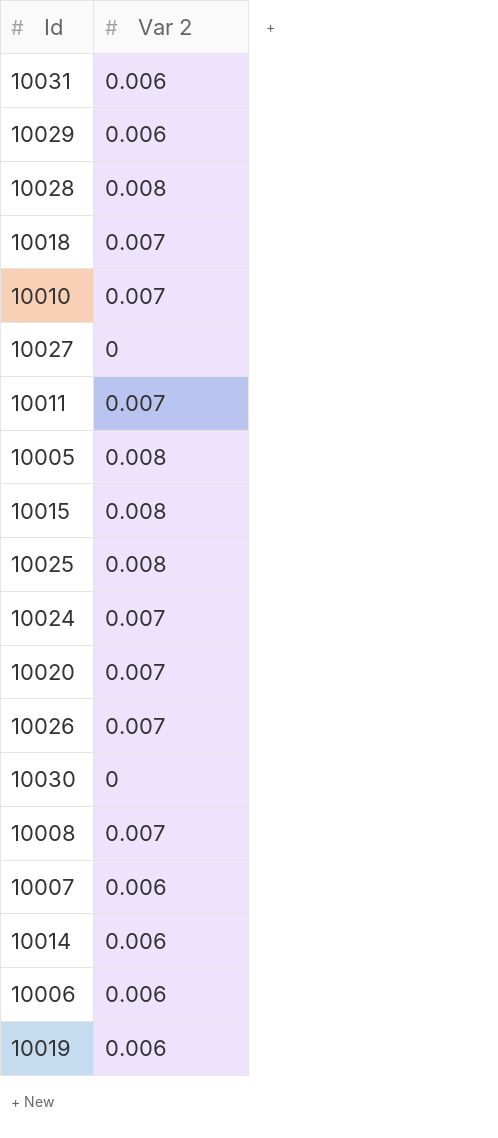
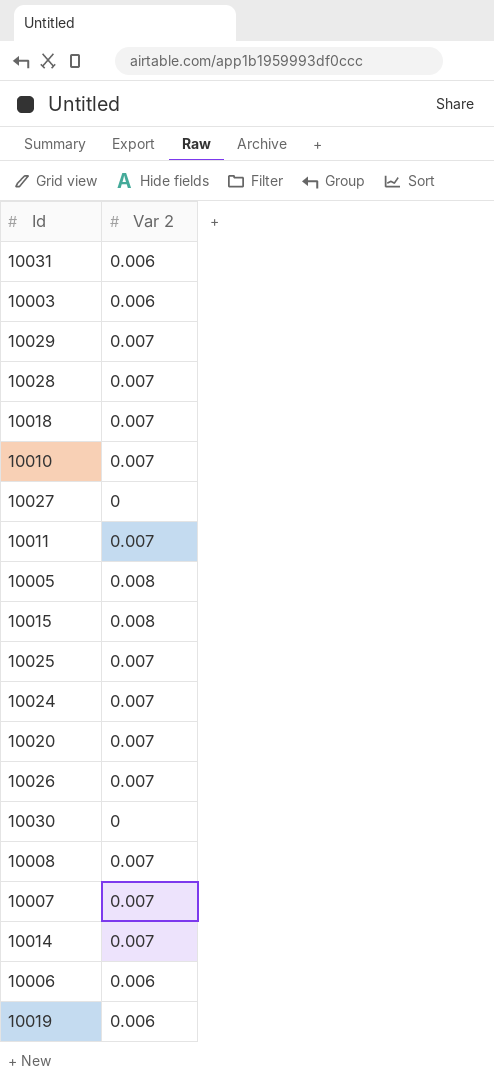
row 10003: none -> 0.006
10029 | Var 2: 0.006 -> 0.007
10028 | Var 2: 0.008 -> 0.007
10025 | Var 2: 0.008 -> 0.007
10007 | Var 2: 0.006 -> 0.007
10014 | Var 2: 0.006 -> 0.007

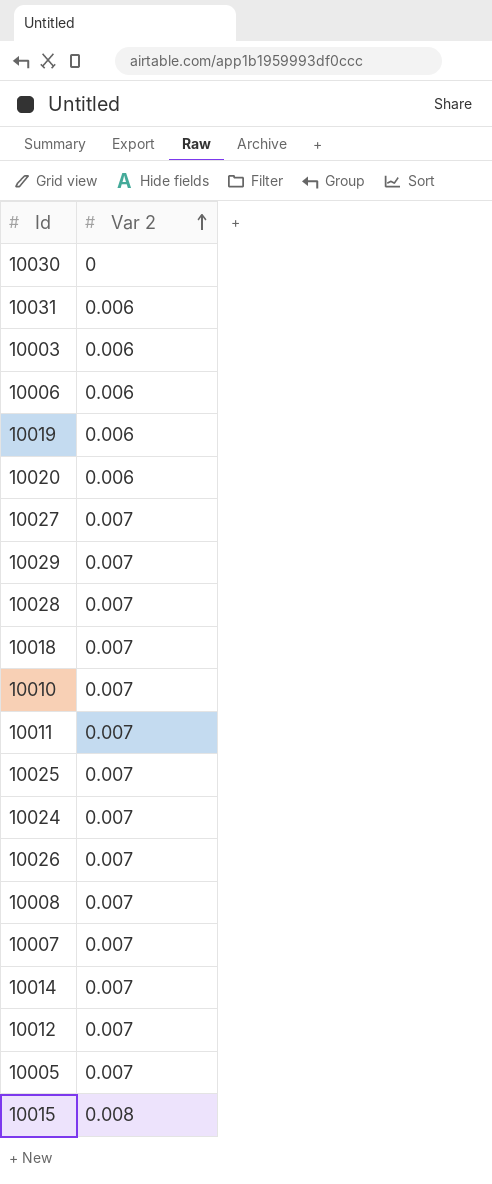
row order: none -> Var 2 ascending
10020 | Var 2: 0.007 -> 0.006
10027 | Var 2: 0 -> 0.007
row 10012: none -> 0.007
10005 | Var 2: 0.008 -> 0.007

